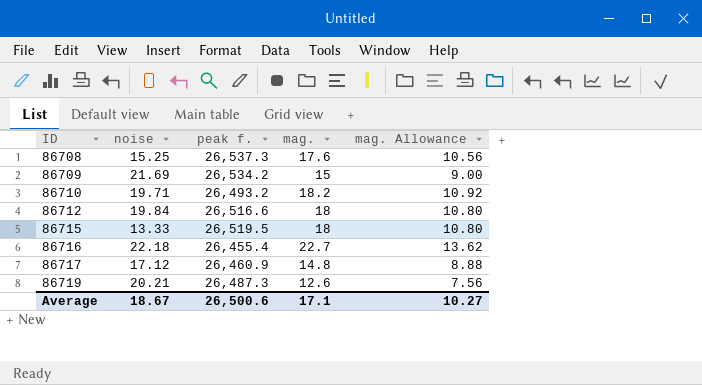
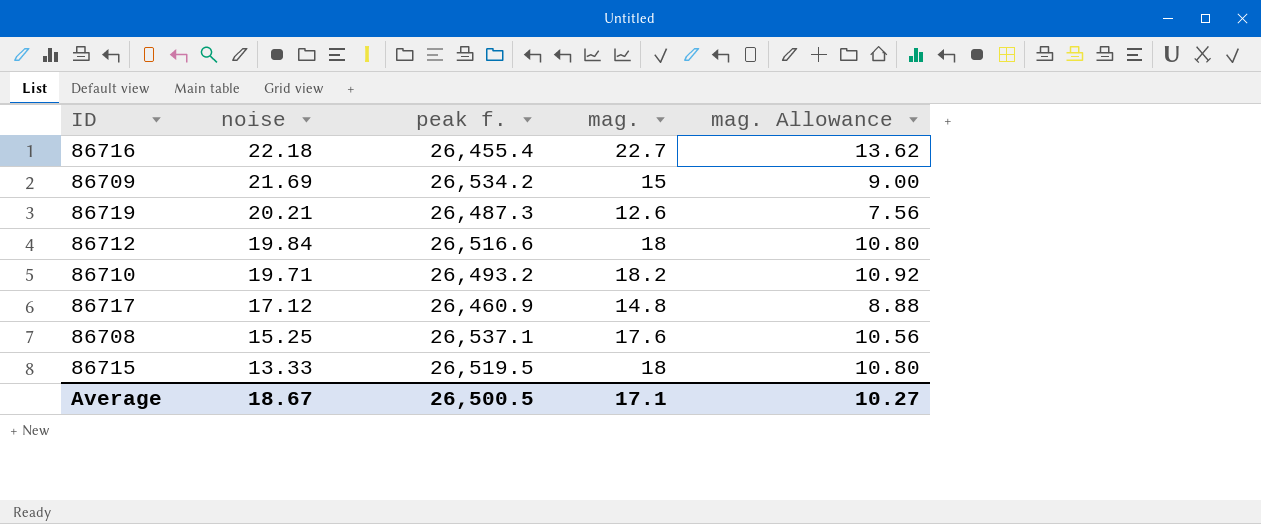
row order: ID ascending -> noise descending
86708 | peak f.: 26,537.3 -> 26,537.1
Average | peak f.: 26,500.6 -> 26,500.5

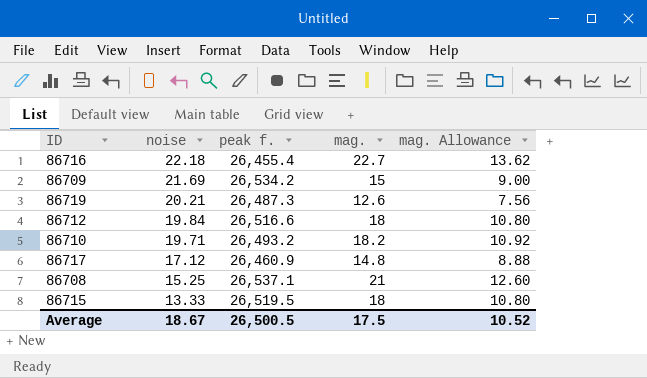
86708 | mag.: 17.6 -> 21
86708 | mag. Allowance: 10.56 -> 12.60
Average | mag.: 17.1 -> 17.5
Average | mag. Allowance: 10.27 -> 10.52

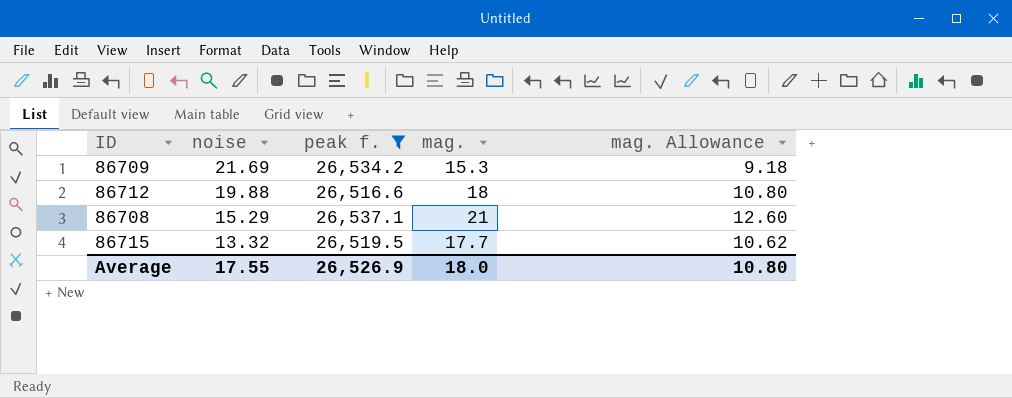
filter: none -> peak f. >= 26,516.6
86709 | mag.: 15 -> 15.3
86709 | mag. Allowance: 9.00 -> 9.18
86712 | noise: 19.84 -> 19.88
86708 | noise: 15.25 -> 15.29
86715 | noise: 13.33 -> 13.32
86715 | mag.: 18 -> 17.7
86715 | mag. Allowance: 10.80 -> 10.62
Average | noise: 18.67 -> 17.55
Average | peak f.: 26,500.5 -> 26,526.9
Average | mag.: 17.5 -> 18.0
Average | mag. Allowance: 10.52 -> 10.80

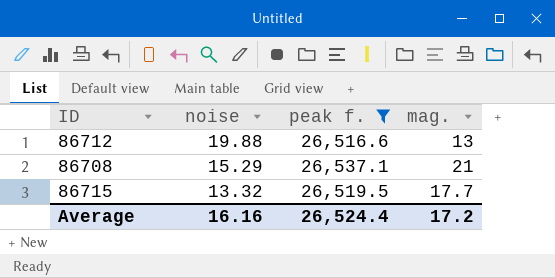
column mag. Allowance | formula: [mag.] * 0.6 -> none
row 86709: 21.69 | 26,534.2 | 15.3 | 9.18 -> none
86712 | mag.: 18 -> 13
Average | noise: 17.55 -> 16.16
Average | peak f.: 26,526.9 -> 26,524.4
Average | mag.: 18.0 -> 17.2

